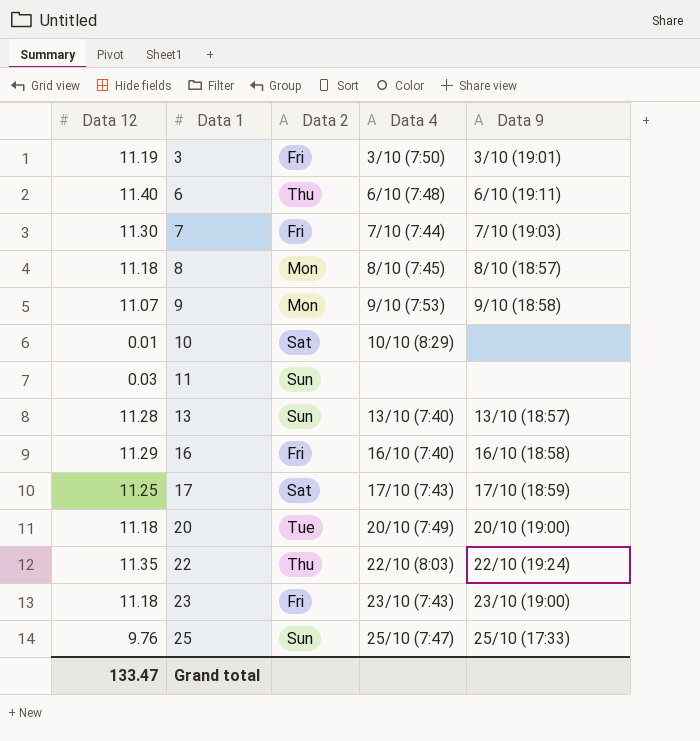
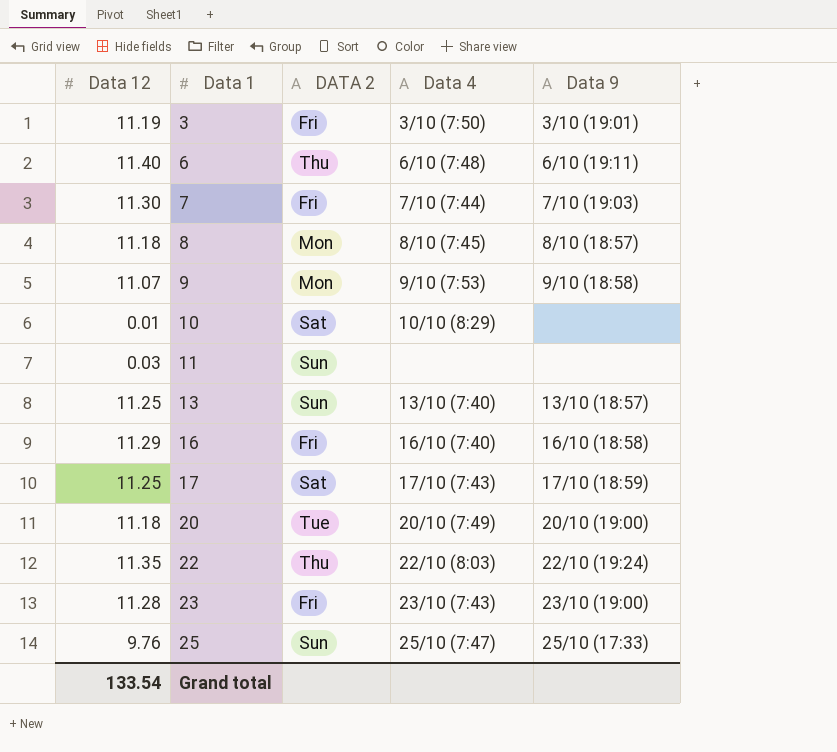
column name: Data 2 -> DATA 2
13 | Data 12: 11.28 -> 11.25
23 | Data 12: 11.18 -> 11.28
Grand total | Data 12: 133.47 -> 133.54

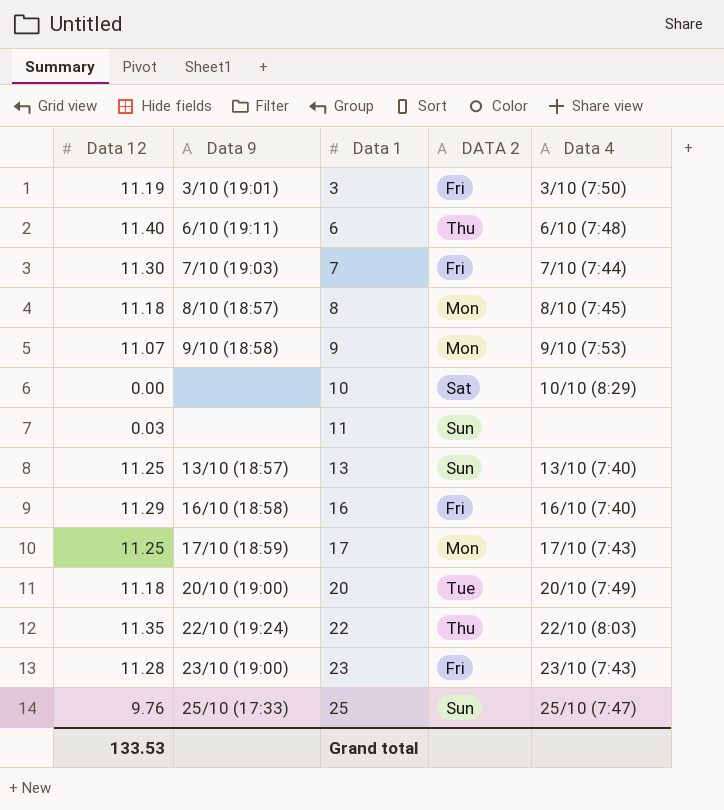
column Data 9 | position: 5 -> 2
10 | Data 12: 0.01 -> 0.00
17 | DATA 2: Sat -> Mon
Grand total | Data 12: 133.54 -> 133.53

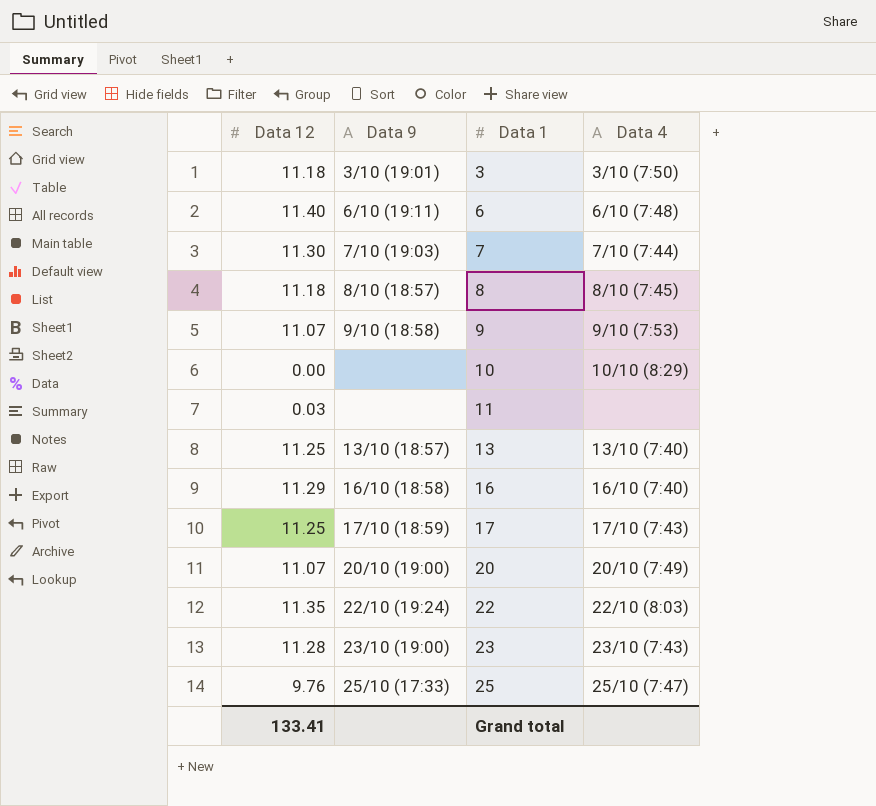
column DATA 2 | position: 4 -> none
3 | Data 12: 11.19 -> 11.18
20 | Data 12: 11.18 -> 11.07
Grand total | Data 12: 133.53 -> 133.41

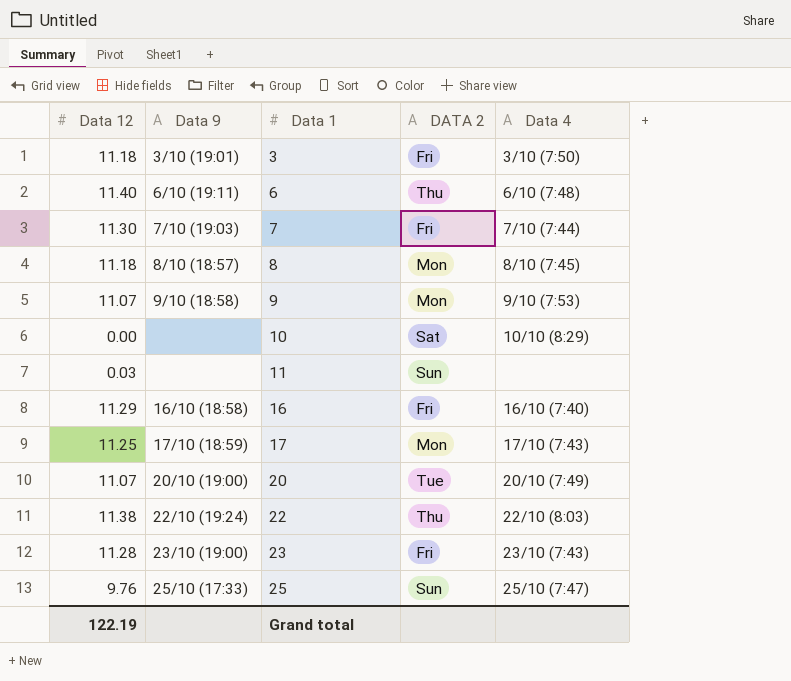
column DATA 2 | position: none -> 4
row 13: 11.25 | 13/10 (18:57) | 13/10 (7:40) -> none
22 | Data 12: 11.35 -> 11.38
Grand total | Data 12: 133.41 -> 122.19

